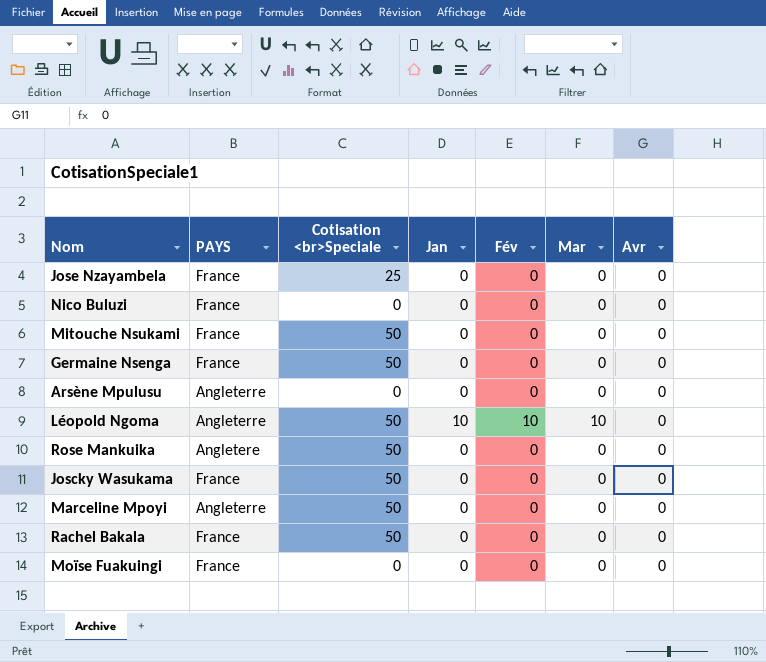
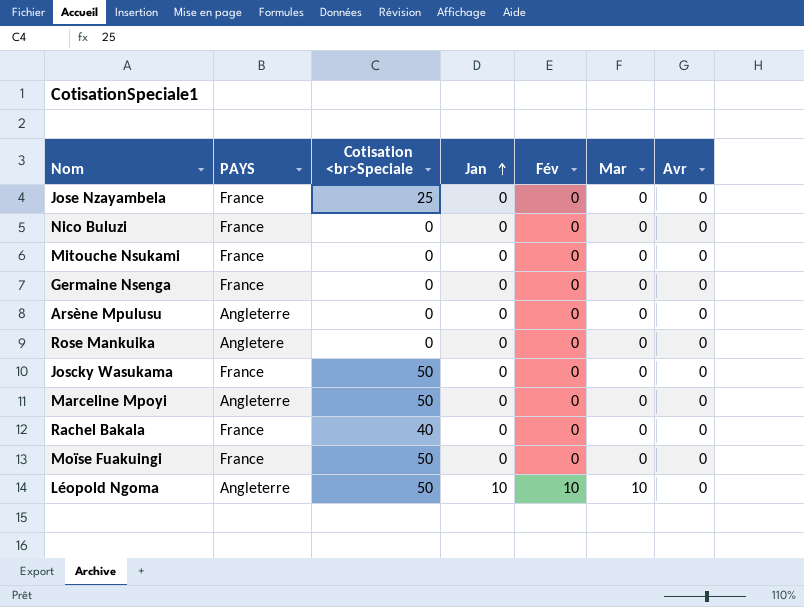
row order: none -> Jan ascending
Mitouche Nsukami | Cotisation <br>Speciale: 50 -> 0
Germaine Nsenga | Cotisation <br>Speciale: 50 -> 0
Rose Mankuika | Cotisation <br>Speciale: 50 -> 0
Rachel Bakala | Cotisation <br>Speciale: 50 -> 40
Moïse Fuakuingi | Cotisation <br>Speciale: 0 -> 50

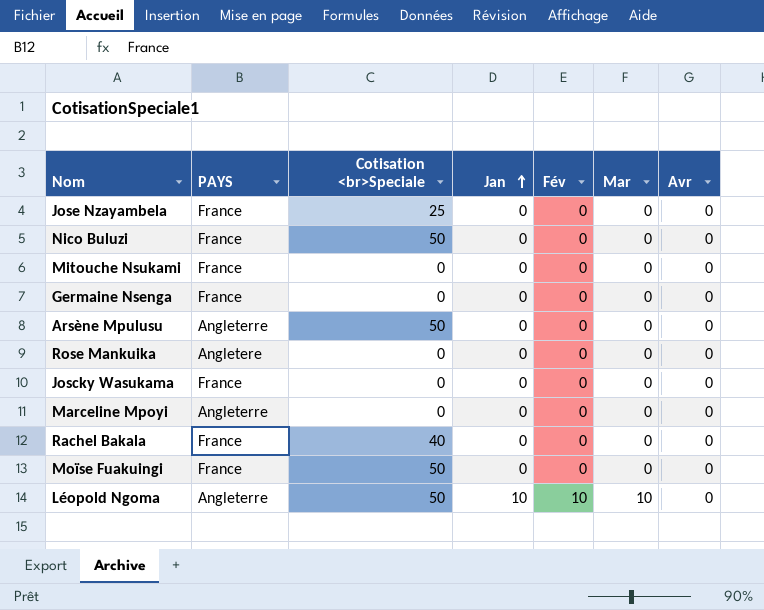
Nico Buluzi | Cotisation <br>Speciale: 0 -> 50
Arsène Mpulusu | Cotisation <br>Speciale: 0 -> 50
Joscky Wasukama | Cotisation <br>Speciale: 50 -> 0
Marceline Mpoyi | Cotisation <br>Speciale: 50 -> 0

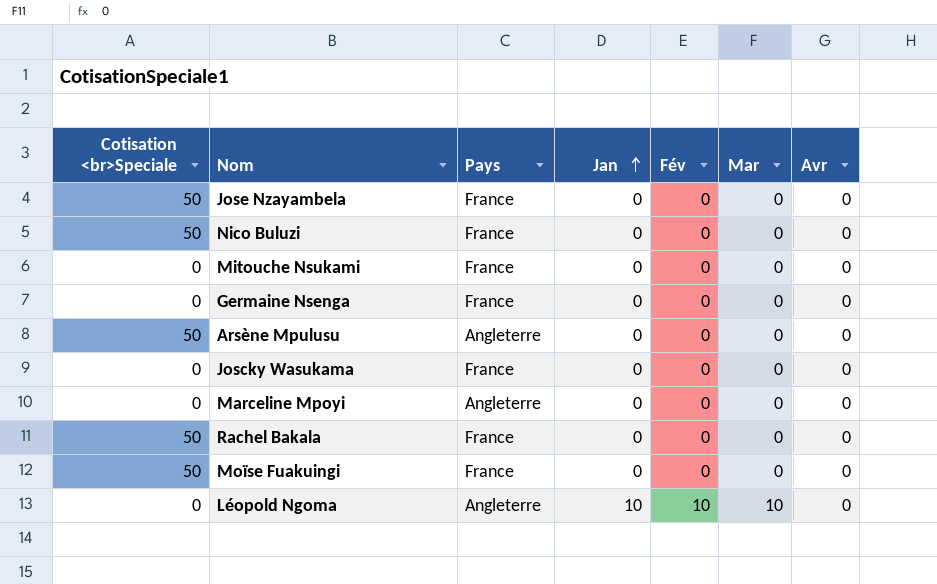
column Cotisation <br>Speciale | position: 3 -> 1
column name: PAYS -> Pays
row Rose Mankuika: Angletere | 0 | 0 | 0 | 0 | 0 -> none
Jose Nzayambela | Cotisation <br>Speciale: 25 -> 50
Rachel Bakala | Cotisation <br>Speciale: 40 -> 50
Léopold Ngoma | Cotisation <br>Speciale: 50 -> 0

